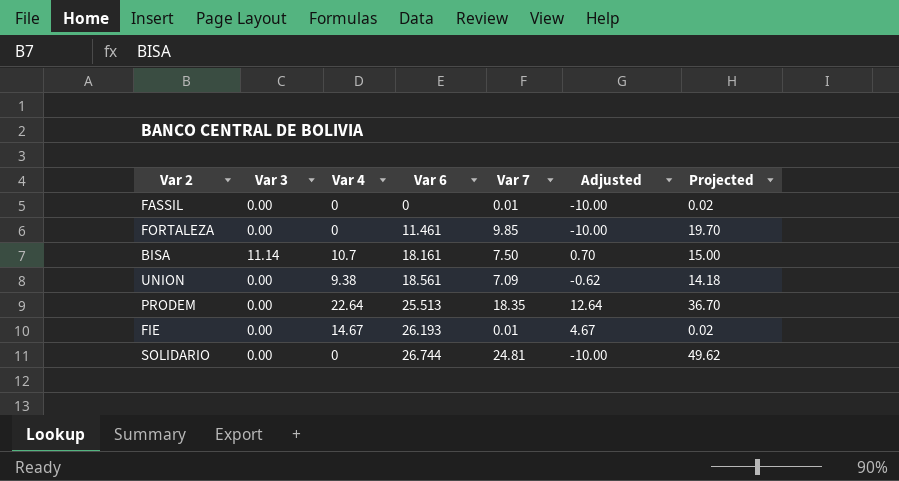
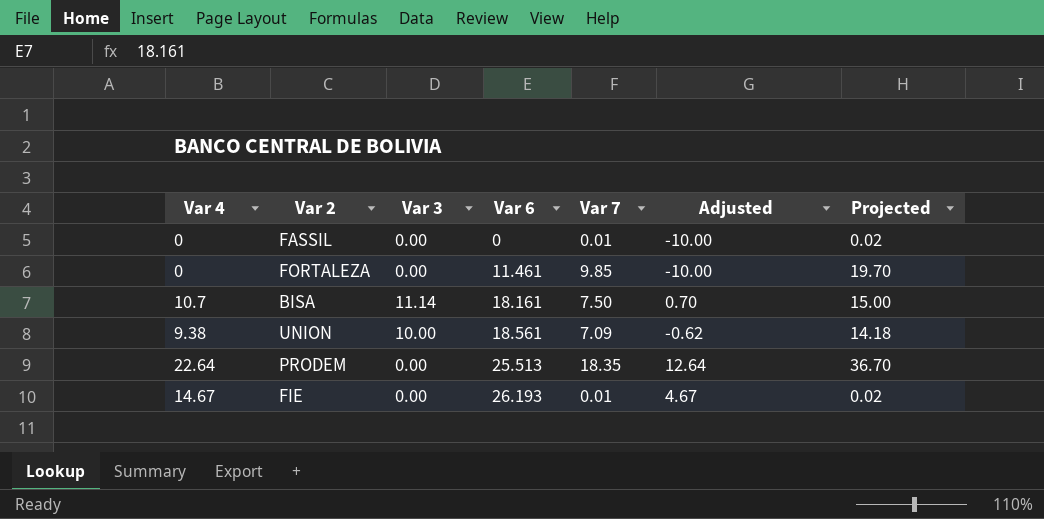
column Var 4 | position: 3 -> 1
row SOLIDARIO: 0.00 | 0 | 26.744 | 24.81 | -10.00 | 49.62 -> none
UNION | Var 3: 0.00 -> 10.00

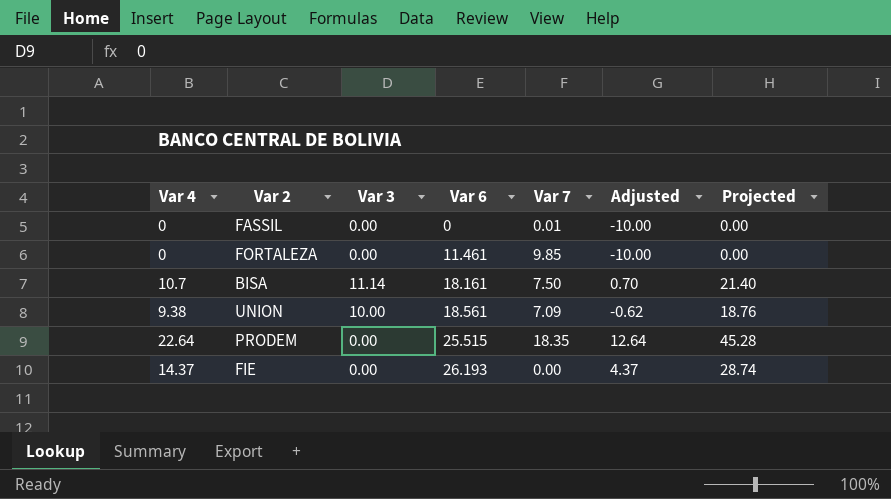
column Projected | formula: [Var 7] * 2 -> [Var 4] * 2
PRODEM | Var 6: 25.513 -> 25.515
FIE | Var 4: 14.67 -> 14.37
FIE | Var 7: 0.01 -> 0.00
FIE | Adjusted: 4.67 -> 4.37

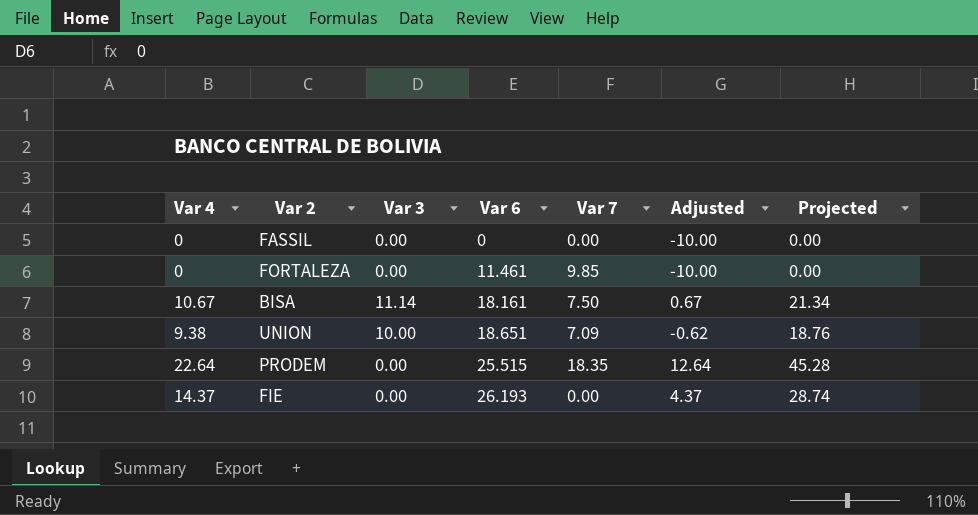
FASSIL | Var 7: 0.01 -> 0.00
BISA | Var 4: 10.7 -> 10.67
BISA | Adjusted: 0.70 -> 0.67
BISA | Projected: 21.40 -> 21.34
UNION | Var 6: 18.561 -> 18.651

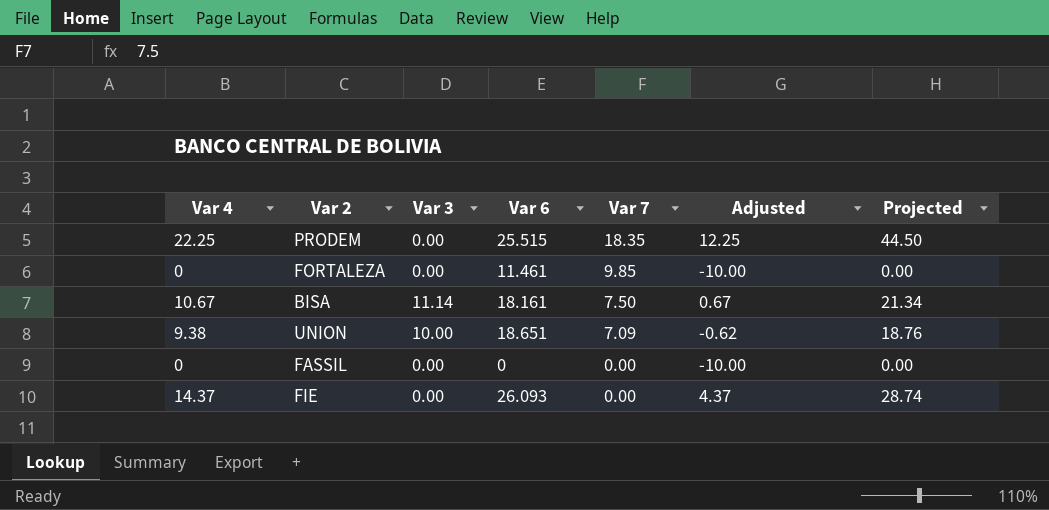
row order: Var 6 ascending -> Var 7 descending
PRODEM | Var 4: 22.64 -> 22.25
PRODEM | Adjusted: 12.64 -> 12.25
PRODEM | Projected: 45.28 -> 44.50
FIE | Var 6: 26.193 -> 26.093

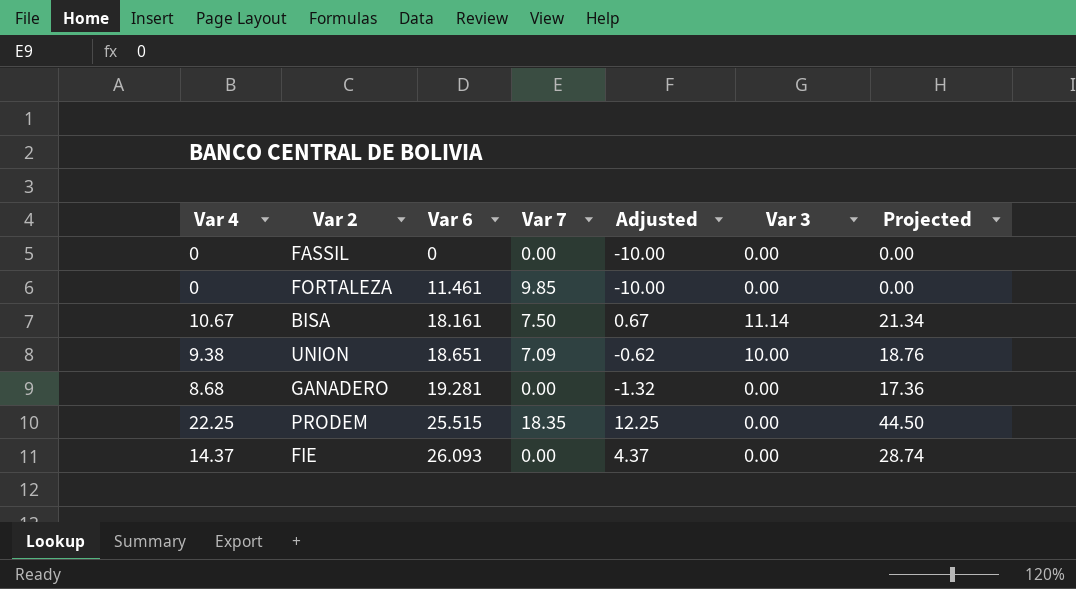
row order: Var 7 descending -> Var 6 ascending
column Var 3 | position: 3 -> 6
row GANADERO: none -> 8.68 | 19.281 | 0.00 | -1.32 | 0.00 | 17.36

